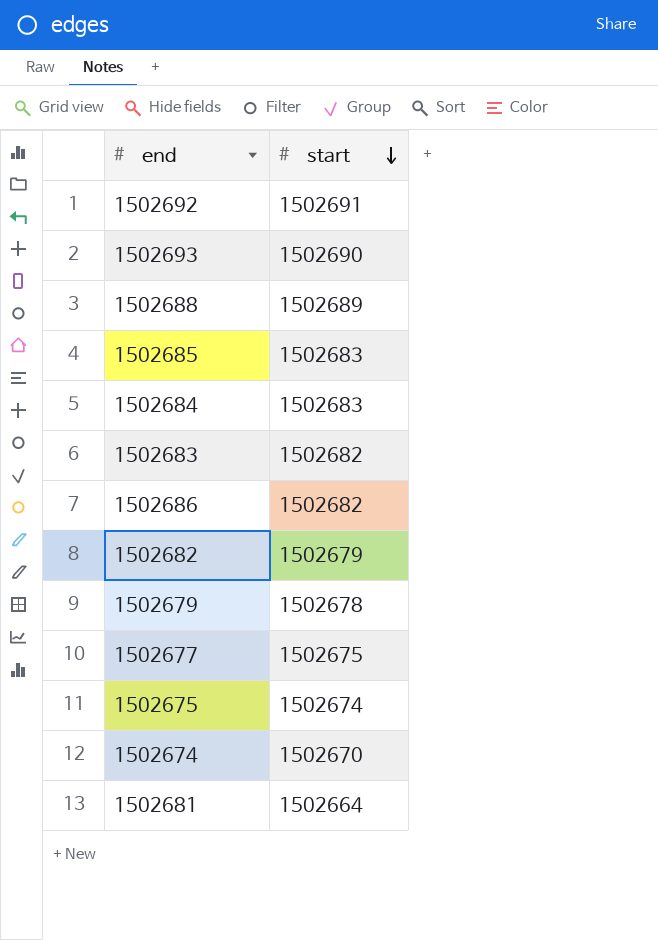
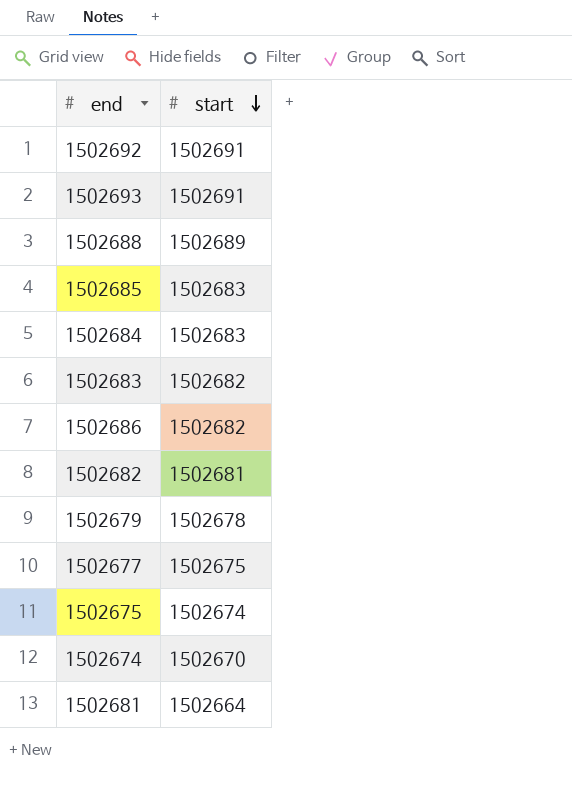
1502693 | start: 1502690 -> 1502691
1502682 | start: 1502679 -> 1502681

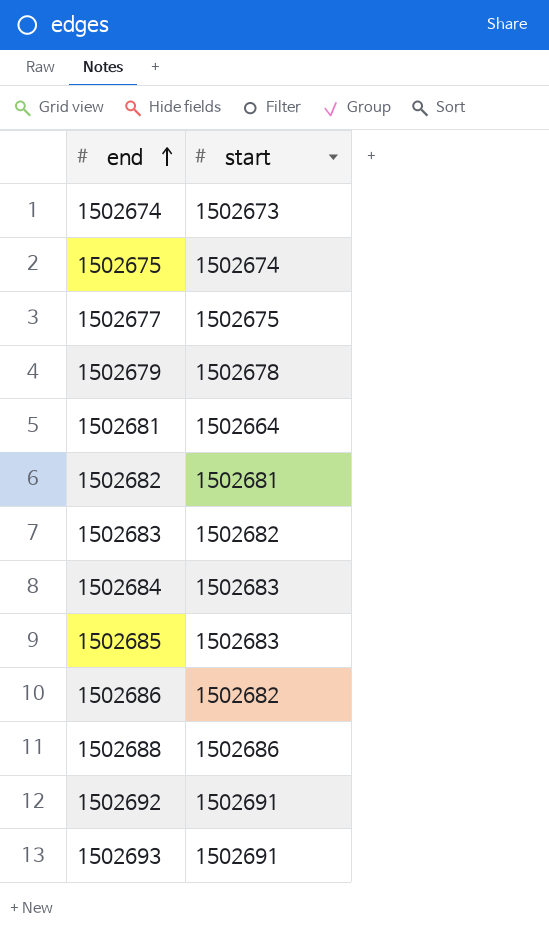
row order: start descending -> end ascending
1502674 | start: 1502670 -> 1502673
1502688 | start: 1502689 -> 1502686

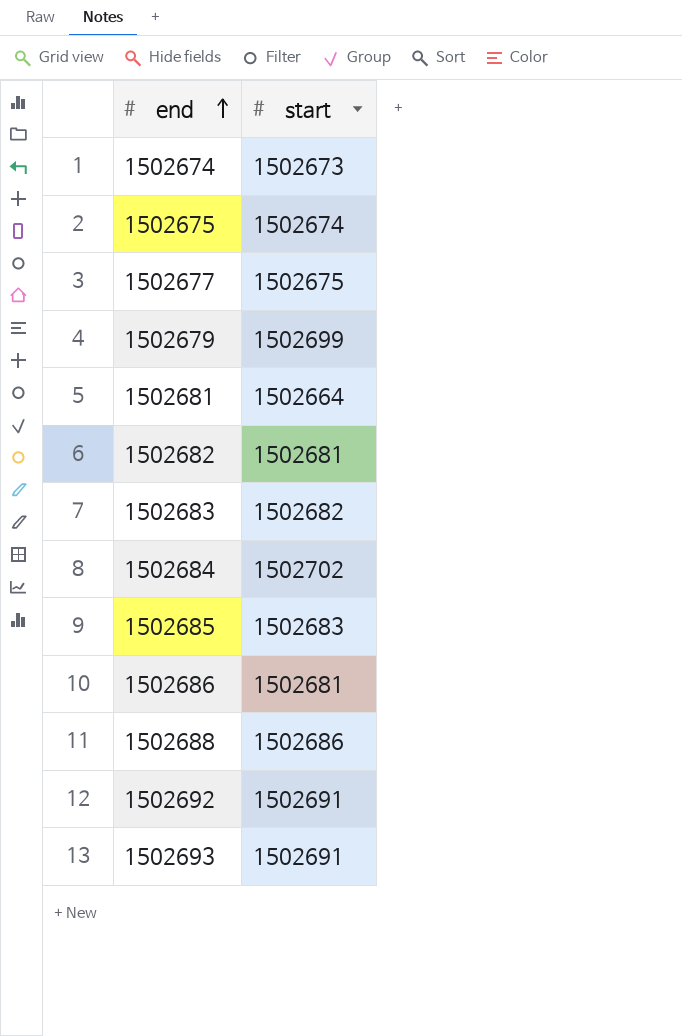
1502679 | start: 1502678 -> 1502699
1502684 | start: 1502683 -> 1502702
1502686 | start: 1502682 -> 1502681

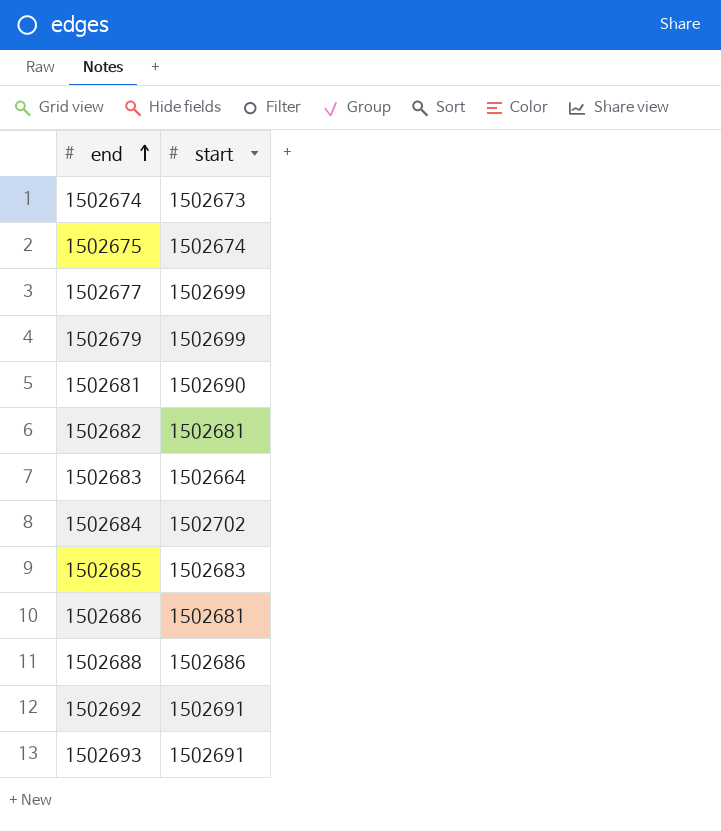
1502677 | start: 1502675 -> 1502699
1502681 | start: 1502664 -> 1502690
1502683 | start: 1502682 -> 1502664

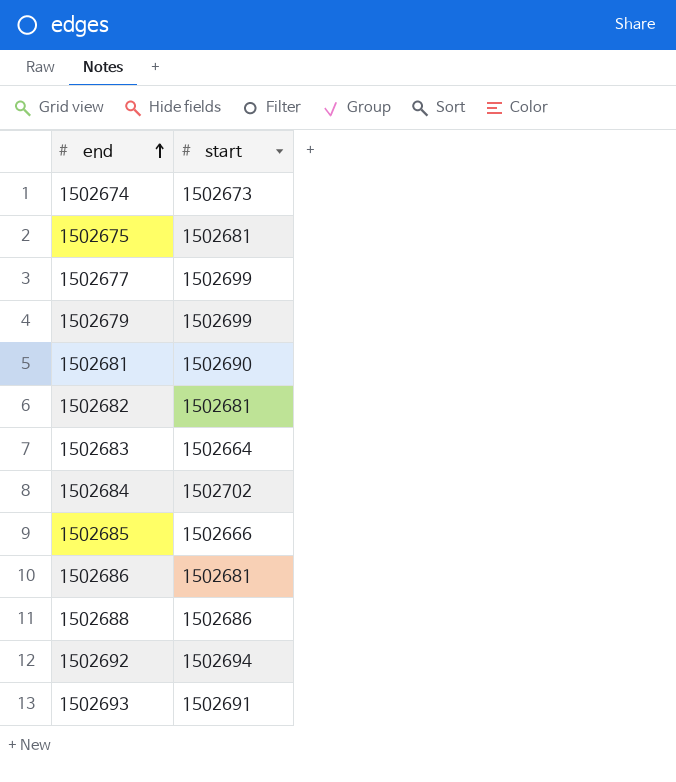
1502675 | start: 1502674 -> 1502681
1502685 | start: 1502683 -> 1502666
1502692 | start: 1502691 -> 1502694

